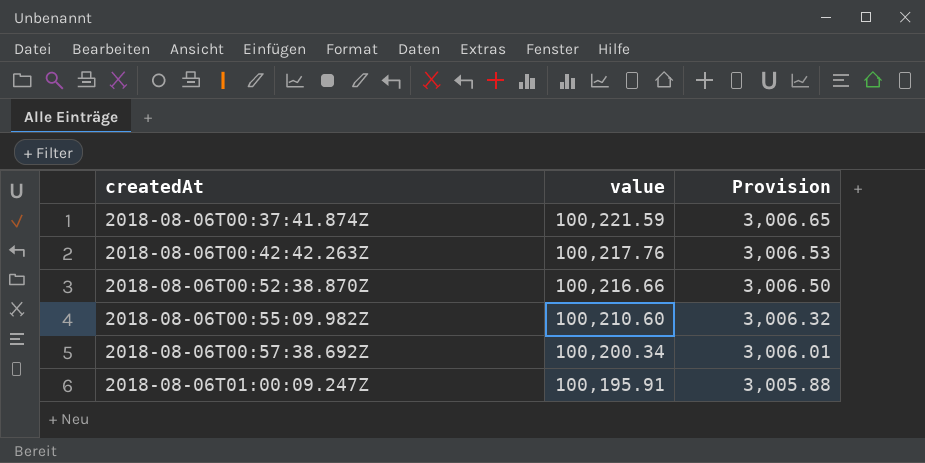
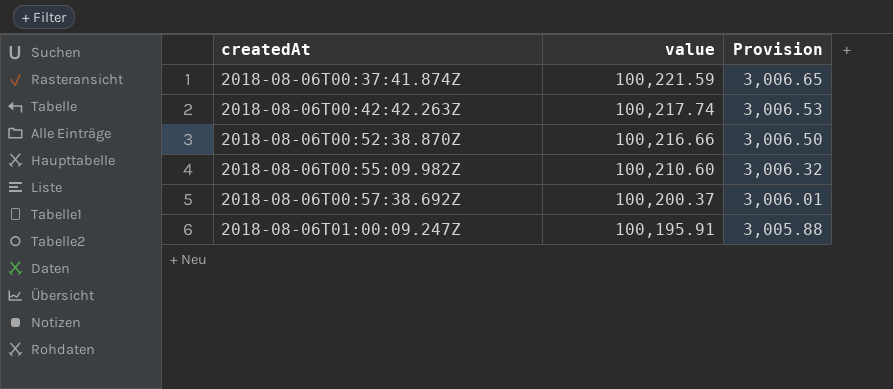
2018-08-06T00:42:42.263Z | value: 100,217.76 -> 100,217.74
2018-08-06T00:57:38.692Z | value: 100,200.34 -> 100,200.37

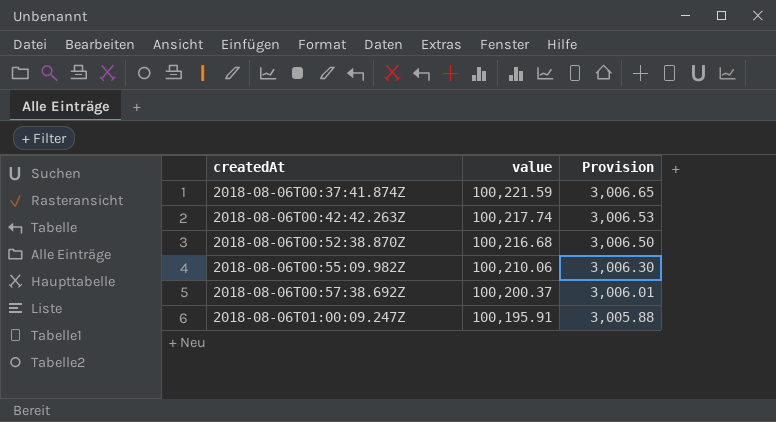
2018-08-06T00:52:38.870Z | value: 100,216.66 -> 100,216.68
2018-08-06T00:55:09.982Z | value: 100,210.60 -> 100,210.06
2018-08-06T00:55:09.982Z | Provision: 3,006.32 -> 3,006.30

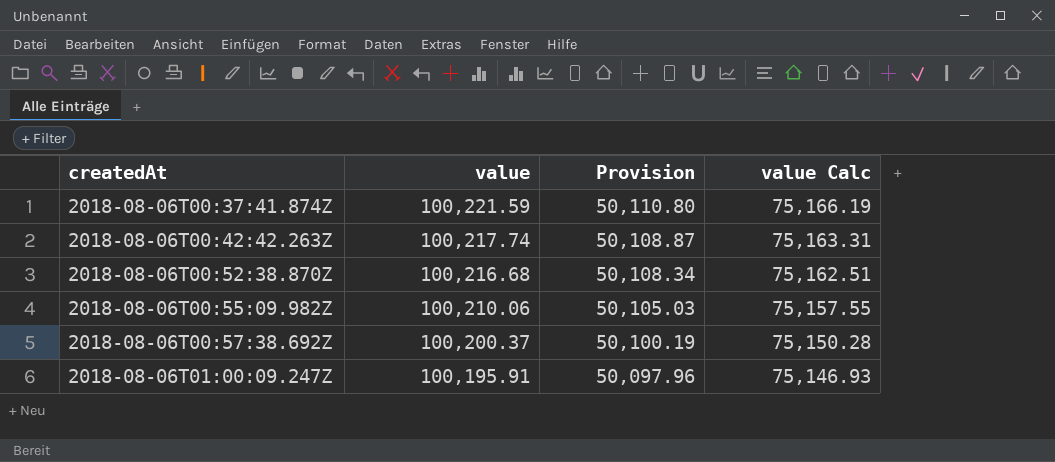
column Provision | formula: [value] * 0.03 -> [value] * 0.5
column value Calc | formula: none -> [value] * 0.75

